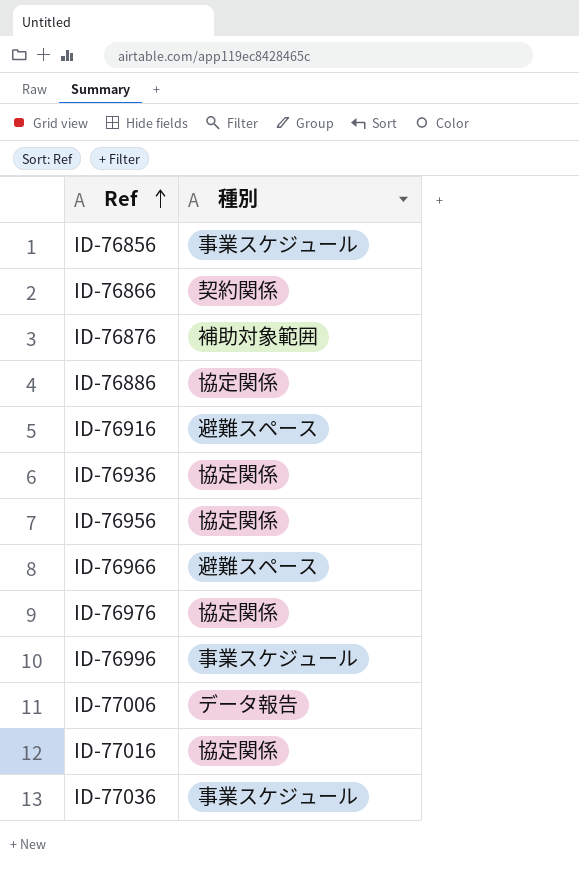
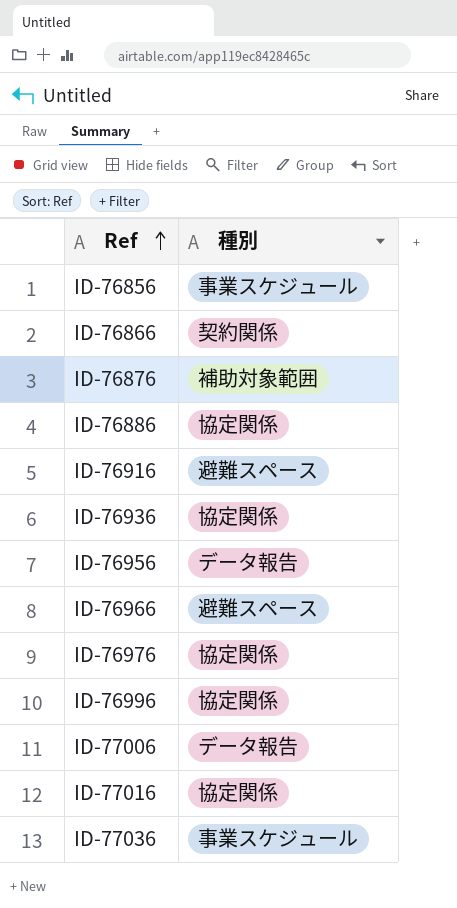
ID-76956 | 種別: 協定関係 -> データ報告
ID-76996 | 種別: 事業スケジュール -> 協定関係

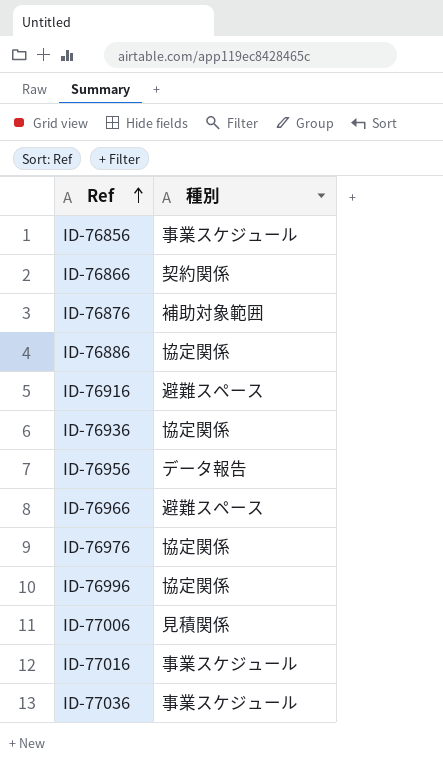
ID-77006 | 種別: データ報告 -> 見積関係
ID-77016 | 種別: 協定関係 -> 事業スケジュール

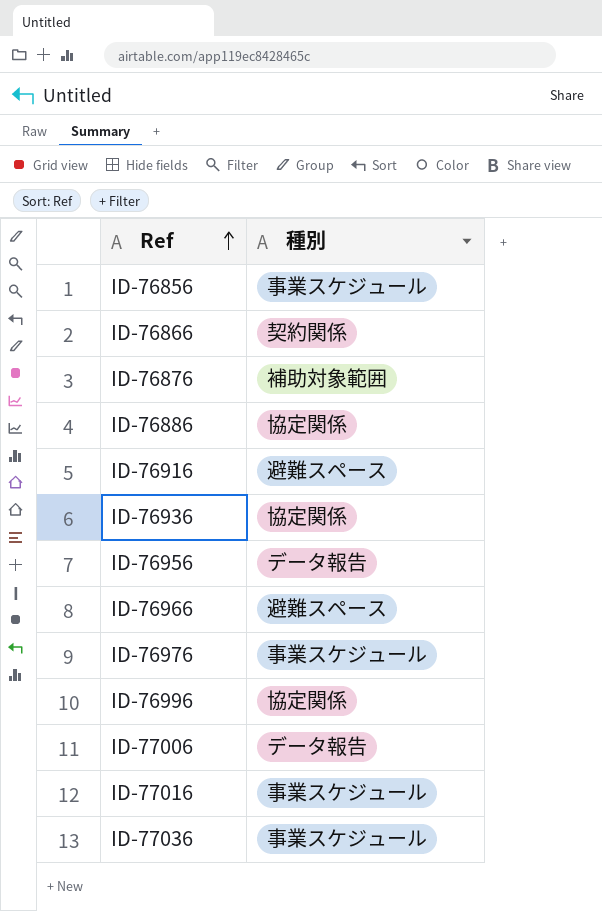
ID-76976 | 種別: 協定関係 -> 事業スケジュール
ID-77006 | 種別: 見積関係 -> データ報告

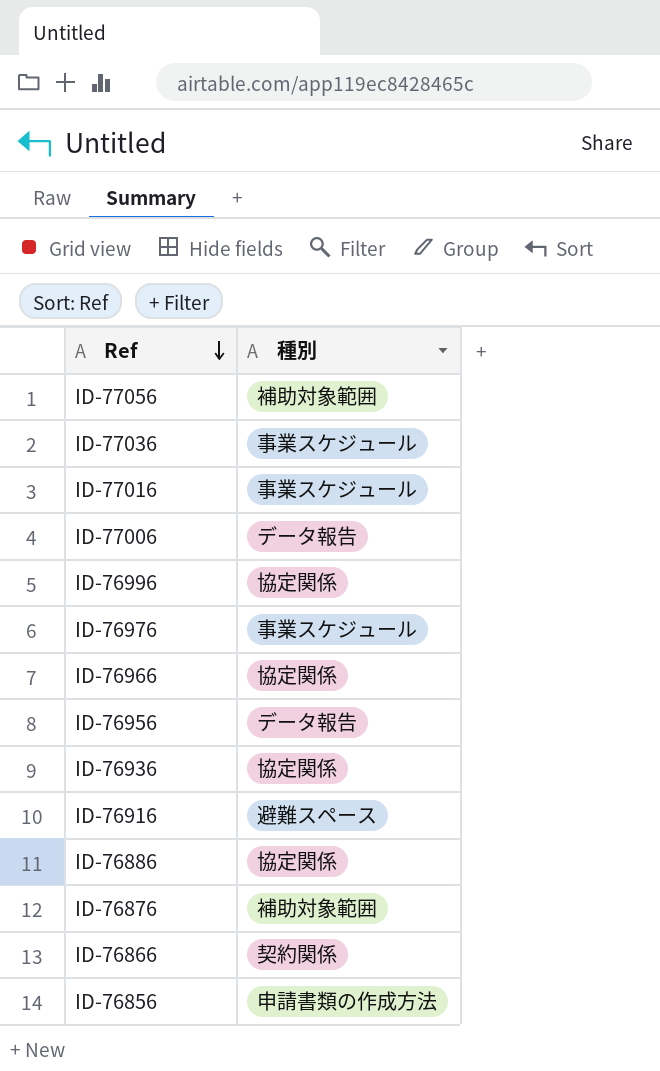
row order: Ref ascending -> Ref descending
row ID-77056: none -> 補助対象範囲
ID-76966 | 種別: 避難スペース -> 協定関係
ID-76856 | 種別: 事業スケジュール -> 申請書類の作成方法

